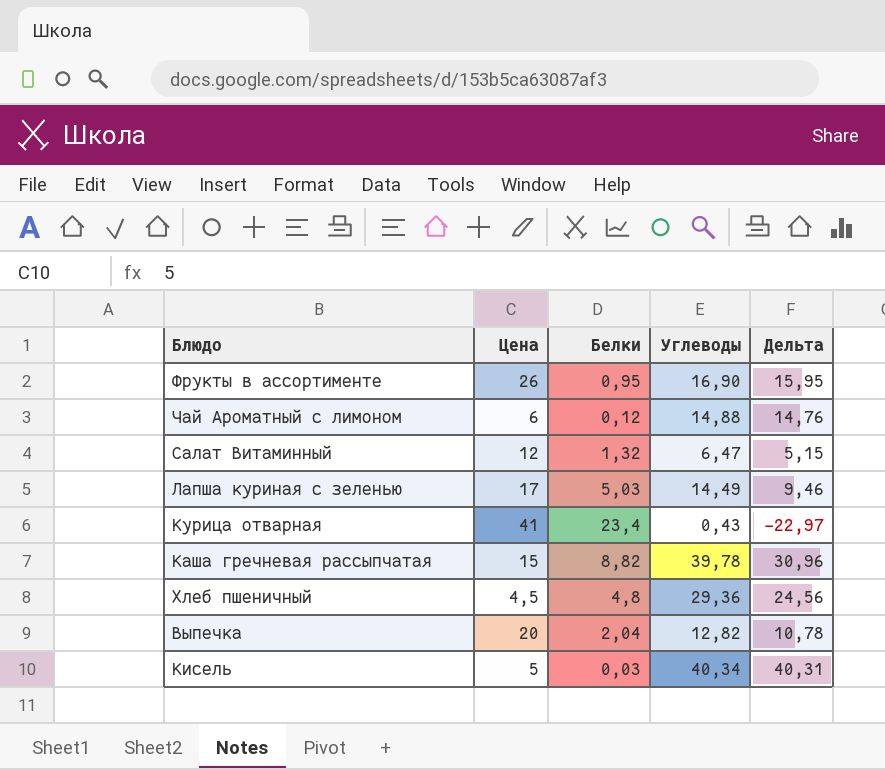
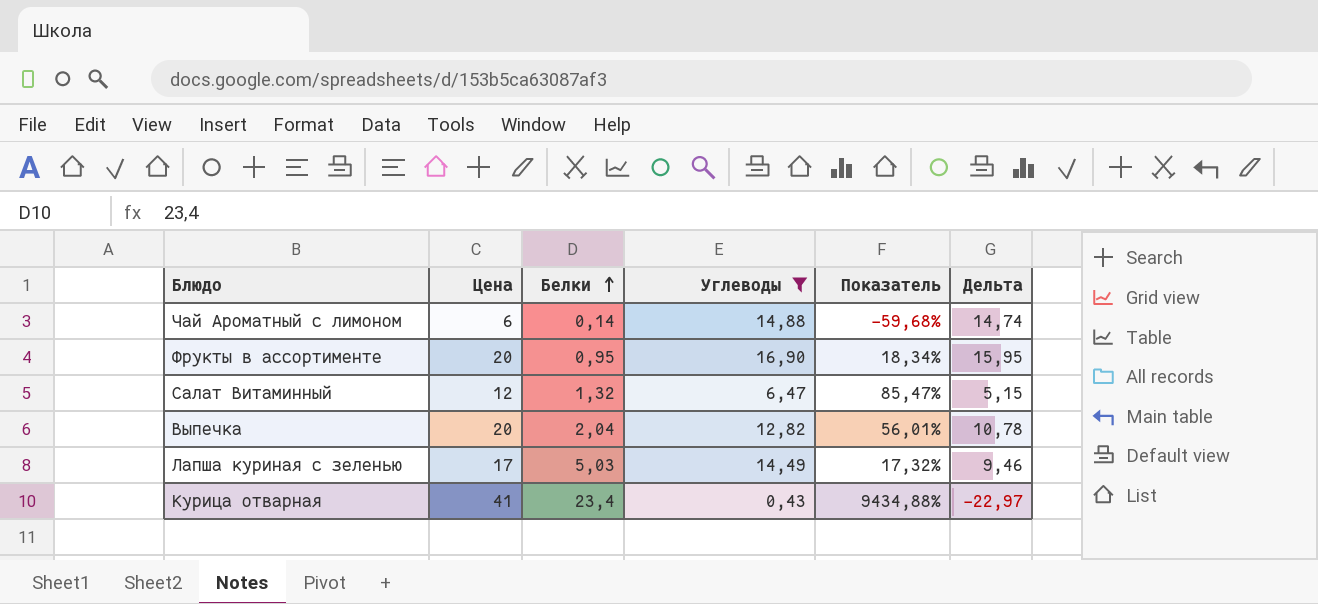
filter: none -> Углеводы <= 16,90
row order: none -> Белки ascending
column Показатель | formula: none -> ([Цена] - [Углеводы]) / [Углеводы]
Чай Ароматный с лимоном | Белки: 0,12 -> 0,14
Чай Ароматный с лимоном | Дельта: 14,76 -> 14,74
Фрукты в ассортименте | Цена: 26 -> 20

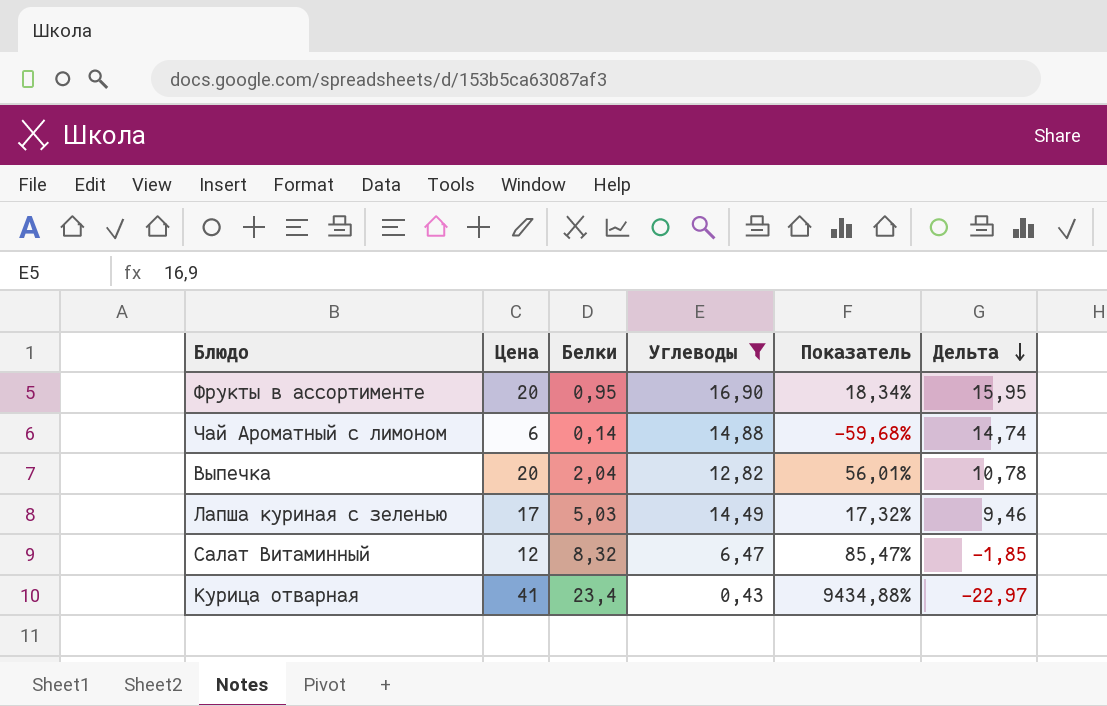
row order: Белки ascending -> Дельта descending
Салат Витаминный | Белки: 1,32 -> 8,32
Салат Витаминный | Дельта: 5,15 -> -1,85

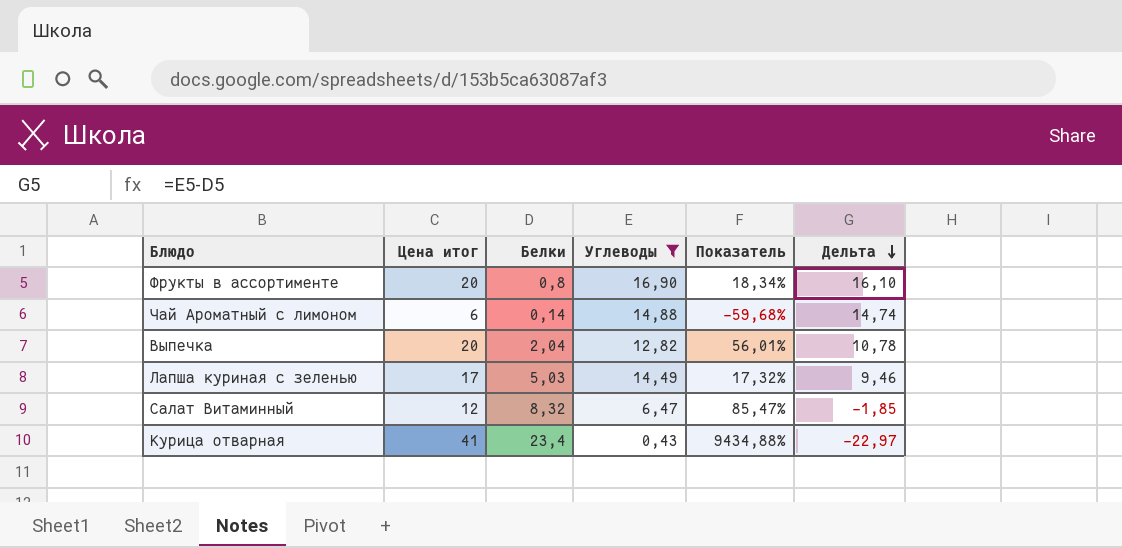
column name: Цена -> Цена итог
Фрукты в ассортименте | Белки: 0,95 -> 0,8
Фрукты в ассортименте | Дельта: 15,95 -> 16,10

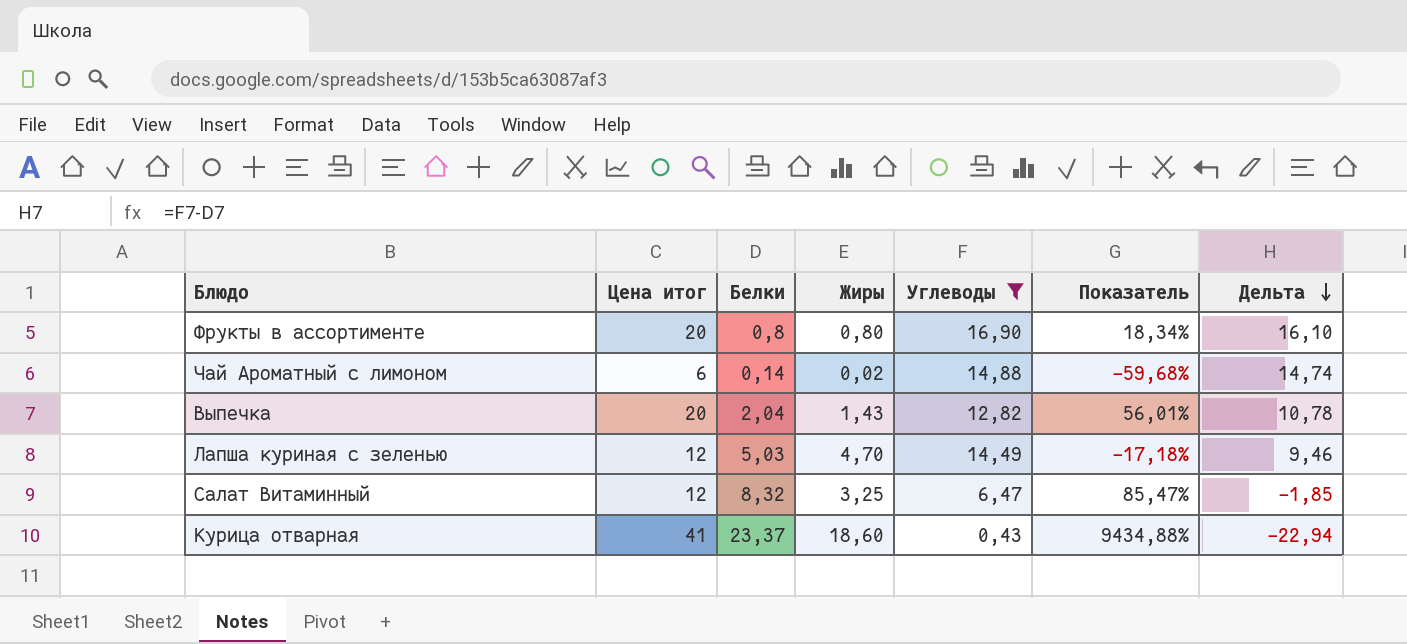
column Жиры | position: none -> 4
Лапша куриная с зеленью | Цена итог: 17 -> 12
Лапша куриная с зеленью | Показатель: 17,32% -> -17,18%
Курица отварная | Белки: 23,4 -> 23,37
Курица отварная | Дельта: -22,97 -> -22,94

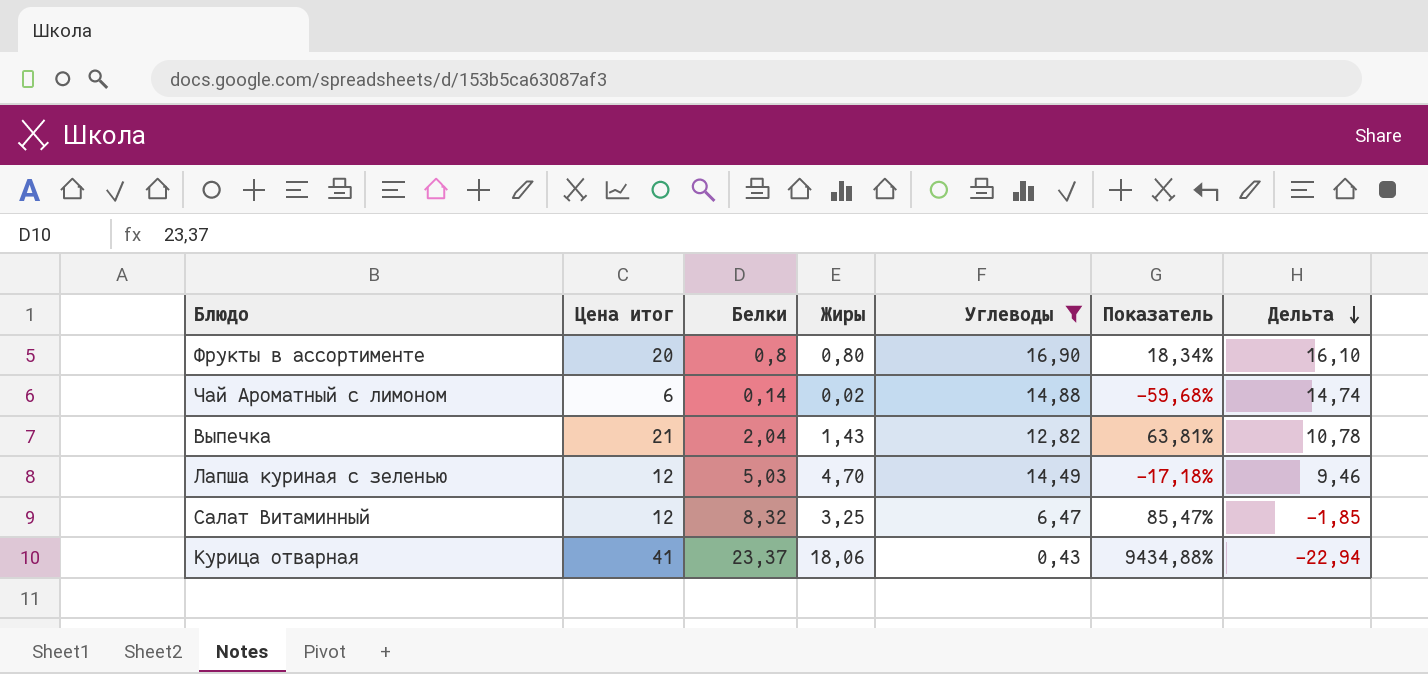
Выпечка | Цена итог: 20 -> 21
Выпечка | Показатель: 56,01% -> 63,81%
Курица отварная | Жиры: 18,60 -> 18,06

